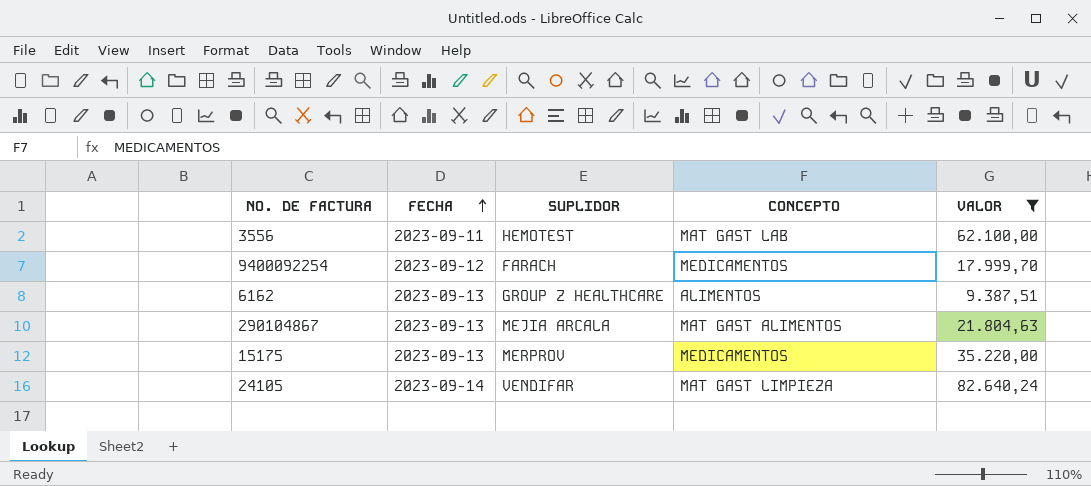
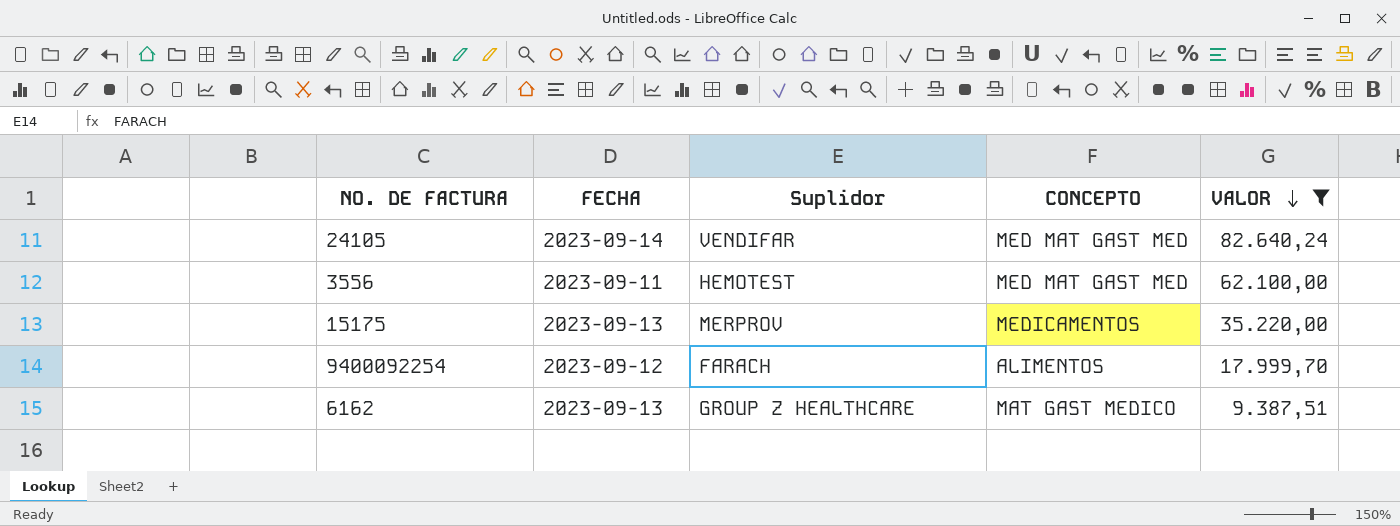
row order: FECHA ascending -> VALOR descending
column name: SUPLIDOR -> Suplidor
row 290104867: 2023-09-13 | MEJIA ARCALA | MAT GAST ALIMENTOS | 21.804,63 -> none
24105 | CONCEPTO: MAT GAST LIMPIEZA -> MED MAT GAST MED
3556 | CONCEPTO: MAT GAST LAB -> MED MAT GAST MED
9400092254 | CONCEPTO: MEDICAMENTOS -> ALIMENTOS
6162 | CONCEPTO: ALIMENTOS -> MAT GAST MEDICO

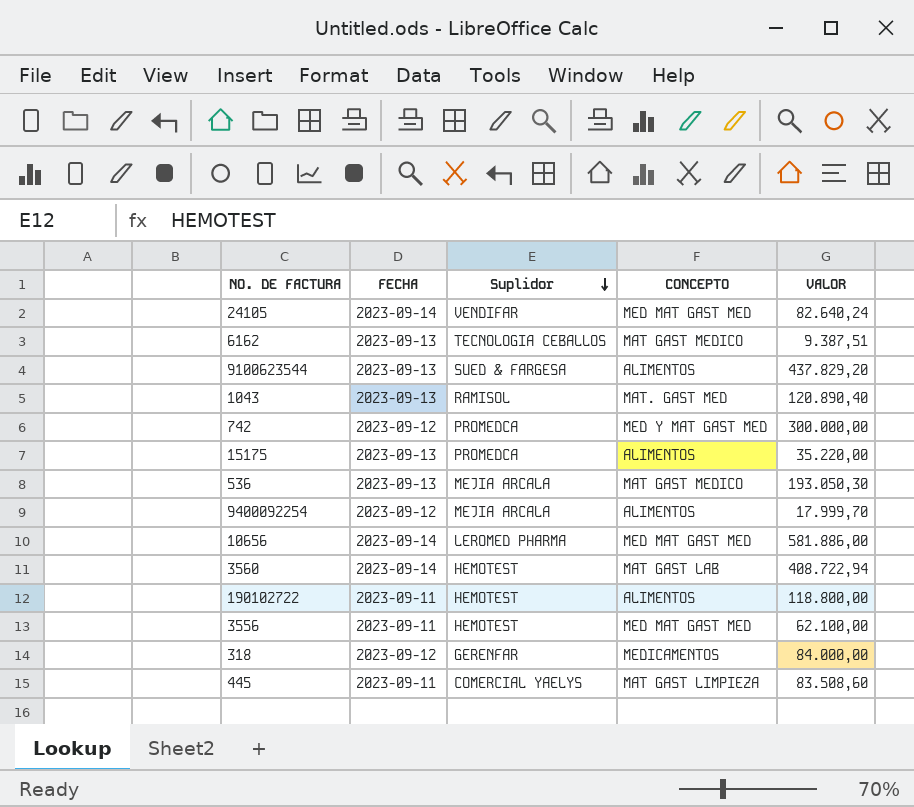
filter: VALOR <= 82.640,24 -> none
row order: VALOR descending -> Suplidor descending
6162 | Suplidor: GROUP Z HEALTHCARE -> TECNOLOGIA CEBALLOS
15175 | Suplidor: MERPROV -> PROMEDCA
15175 | CONCEPTO: MEDICAMENTOS -> ALIMENTOS
9400092254 | Suplidor: FARACH -> MEJIA ARCALA

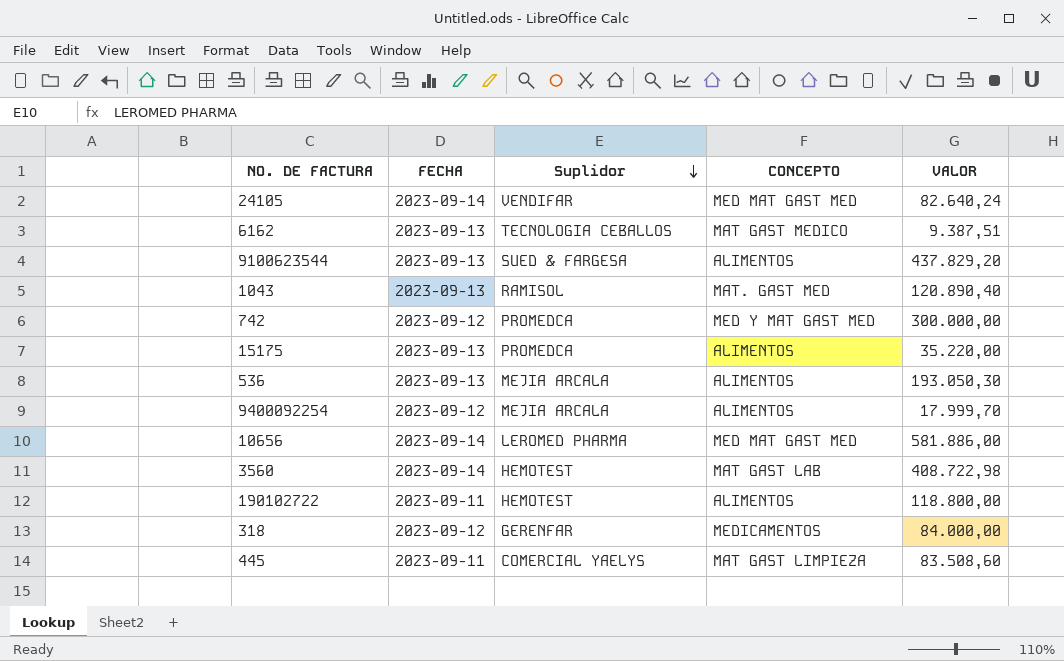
row 3556: 2023-09-11 | HEMOTEST | MED MAT GAST MED | 62.100,00 -> none
536 | CONCEPTO: MAT GAST MEDICO -> ALIMENTOS
3560 | VALOR: 408.722,94 -> 408.722,98

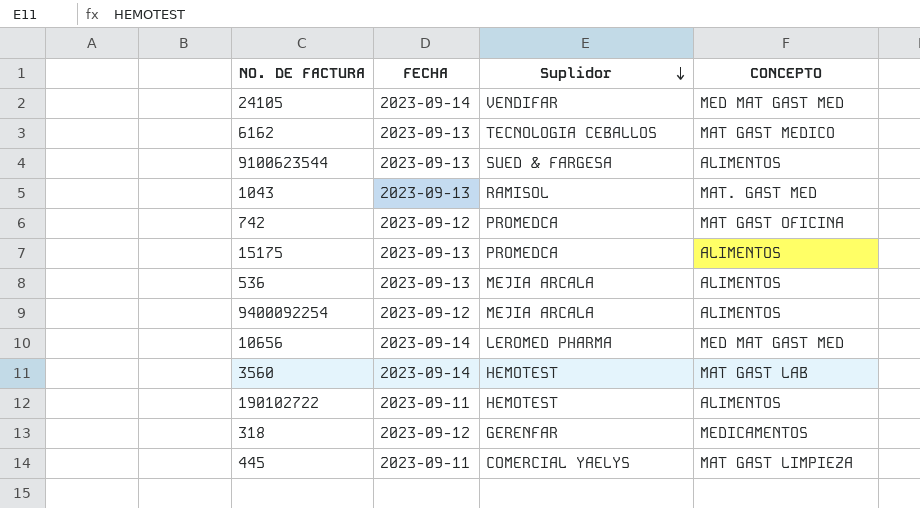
column VALOR | position: 5 -> none
742 | CONCEPTO: MED Y MAT GAST MED -> MAT GAST OFICINA

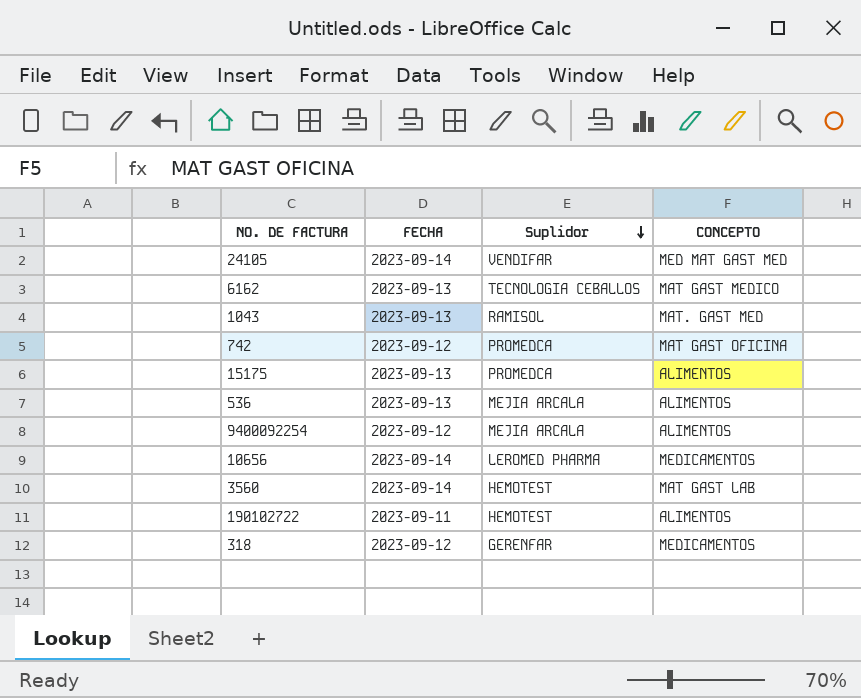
row 9100623544: 2023-09-13 | SUED & FARGESA | ALIMENTOS -> none
row 445: 2023-09-11 | COMERCIAL YAELYS | MAT GAST LIMPIEZA -> none
10656 | CONCEPTO: MED MAT GAST MED -> MEDICAMENTOS

